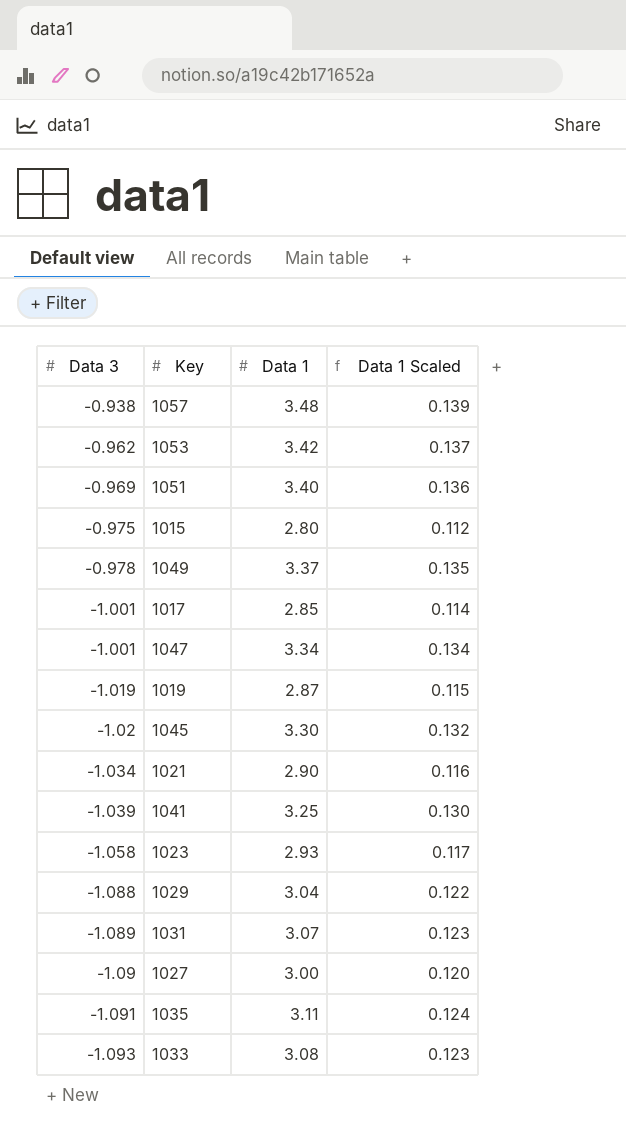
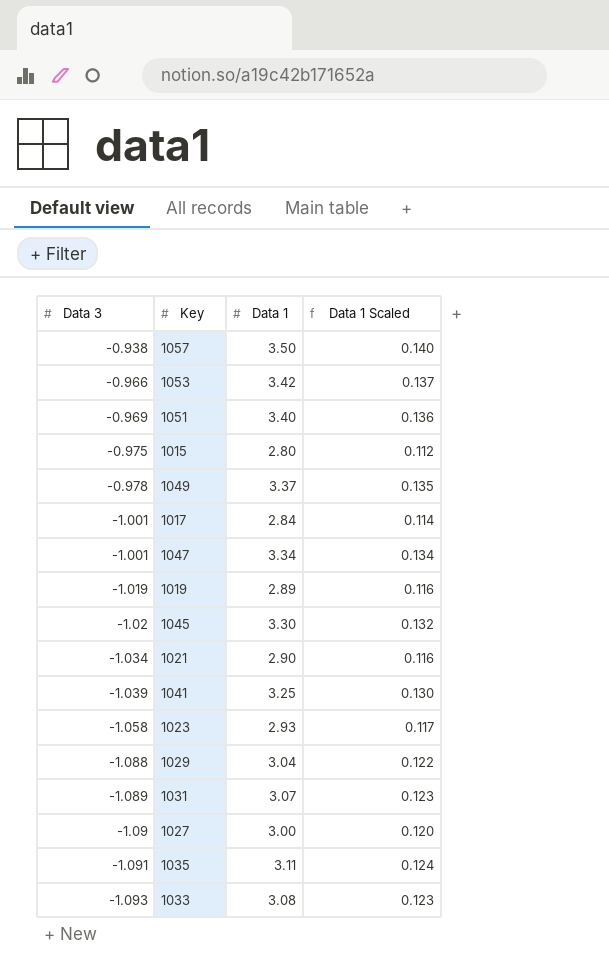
1057 | Data 1: 3.48 -> 3.50
1057 | Data 1 Scaled: 0.139 -> 0.140
1053 | Data 3: -0.962 -> -0.966
1017 | Data 1: 2.85 -> 2.84
1019 | Data 1: 2.87 -> 2.89
1019 | Data 1 Scaled: 0.115 -> 0.116

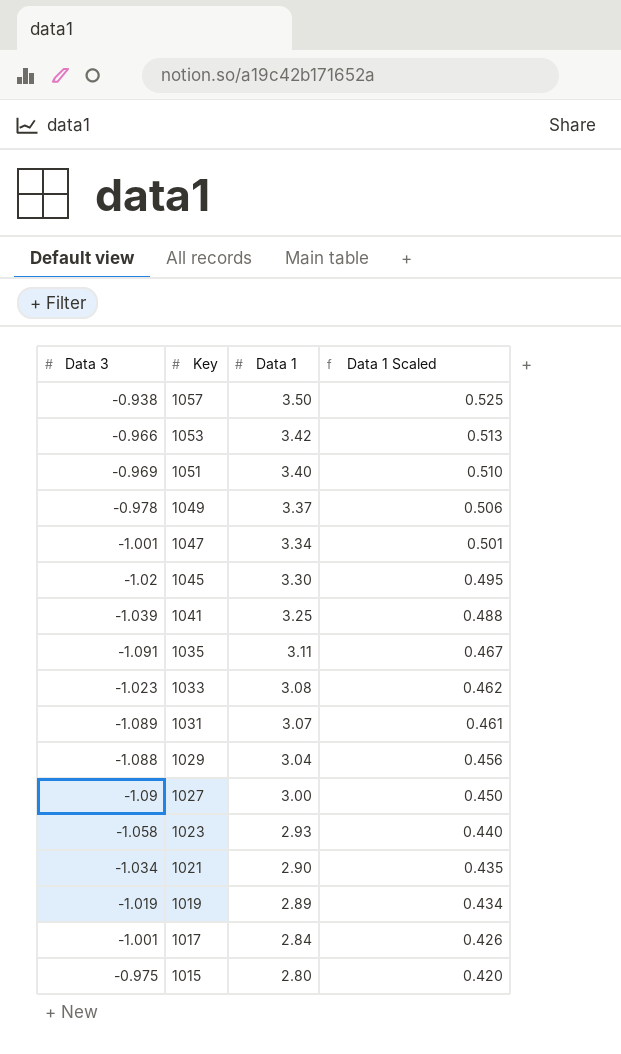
row order: Data 3 descending -> Key descending
column Data 1 Scaled | formula: [Data 1] * 0.04 -> [Data 1] * 0.15
1033 | Data 3: -1.093 -> -1.023

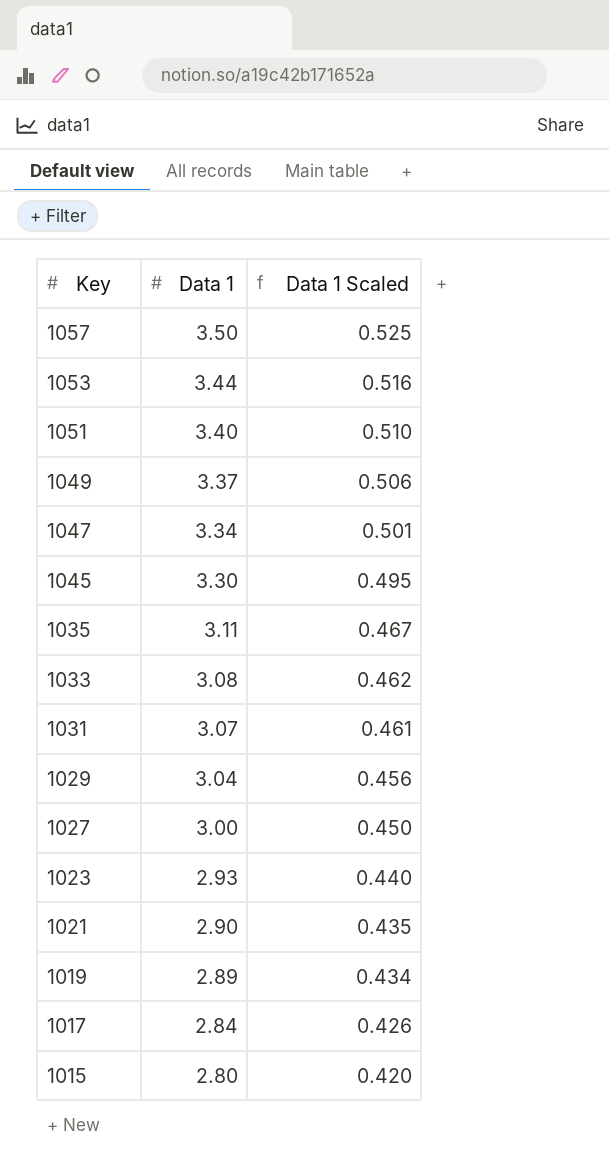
column Data 3 | position: 1 -> none
row 1041: -1.039 | 3.25 | 0.488 -> none
1053 | Data 1: 3.42 -> 3.44
1053 | Data 1 Scaled: 0.513 -> 0.516

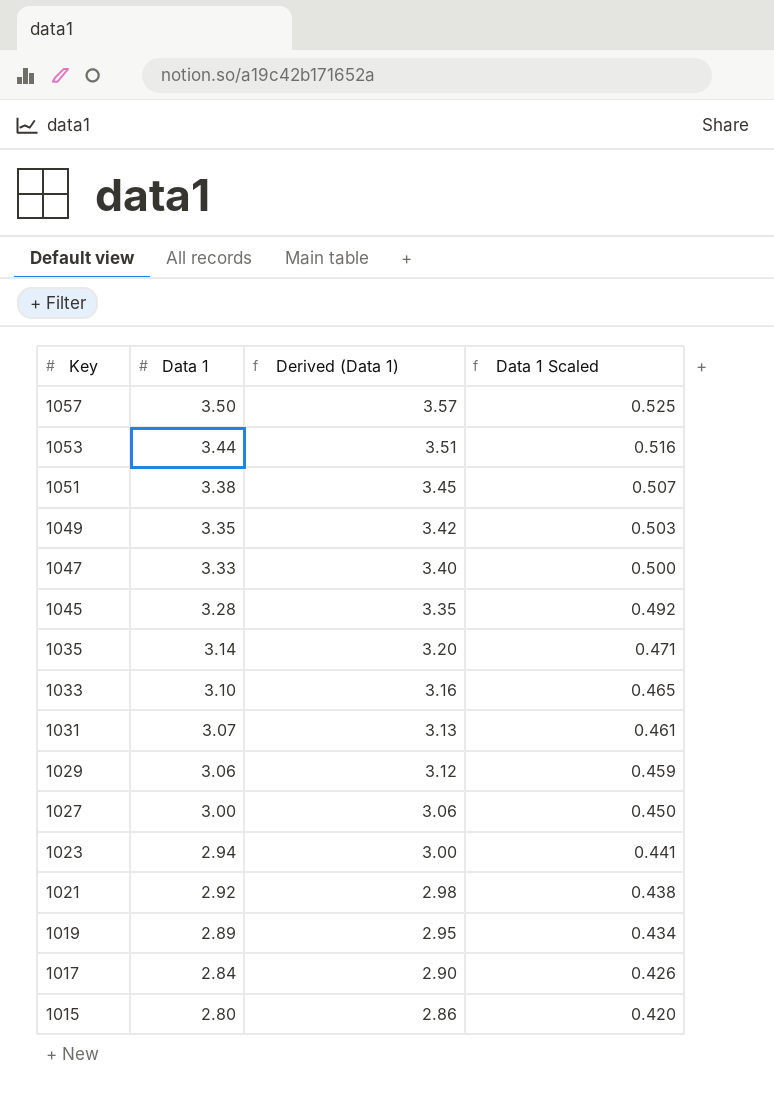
column Derived (Data 1) | formula: none -> [Data 1] * 1.02
1051 | Data 1: 3.40 -> 3.38
1051 | Data 1 Scaled: 0.510 -> 0.507
1049 | Data 1: 3.37 -> 3.35
1049 | Data 1 Scaled: 0.506 -> 0.503
1047 | Data 1: 3.34 -> 3.33
1047 | Data 1 Scaled: 0.501 -> 0.500
1045 | Data 1: 3.30 -> 3.28
1045 | Data 1 Scaled: 0.495 -> 0.492
1035 | Data 1: 3.11 -> 3.14
1035 | Data 1 Scaled: 0.467 -> 0.471
1033 | Data 1: 3.08 -> 3.10
1033 | Data 1 Scaled: 0.462 -> 0.465
1029 | Data 1: 3.04 -> 3.06
1029 | Data 1 Scaled: 0.456 -> 0.459
1023 | Data 1: 2.93 -> 2.94
1023 | Data 1 Scaled: 0.440 -> 0.441
1021 | Data 1: 2.90 -> 2.92
1021 | Data 1 Scaled: 0.435 -> 0.438

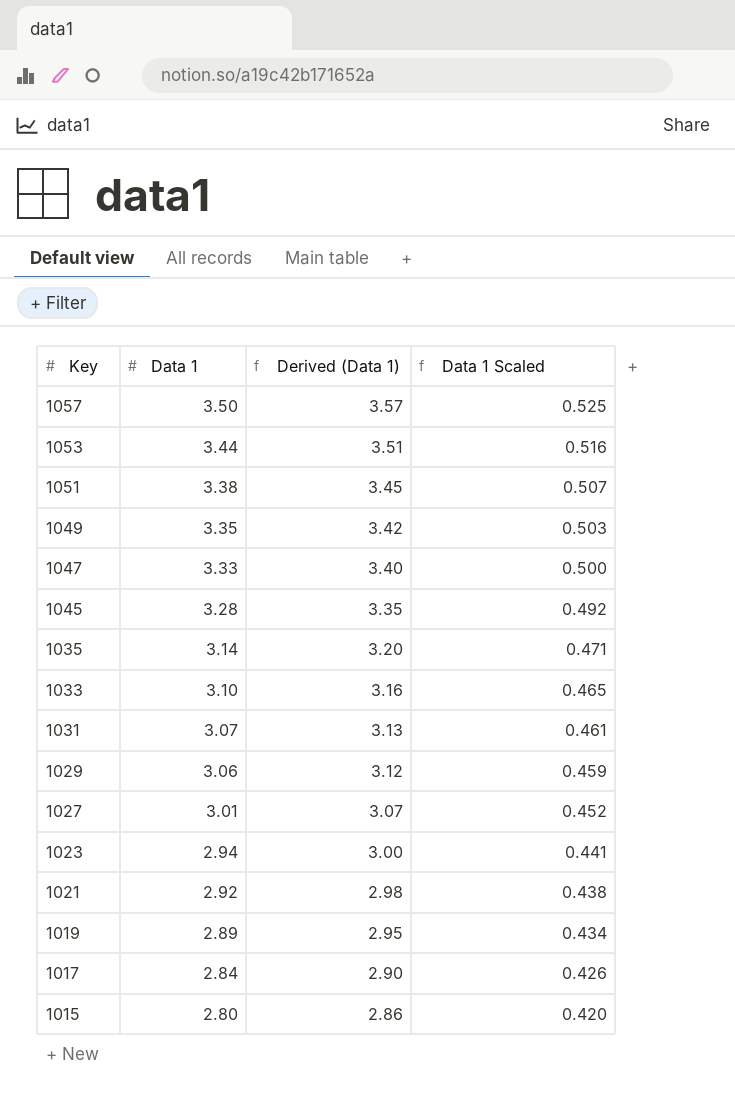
1027 | Data 1: 3.00 -> 3.01
1027 | Derived (Data 1): 3.06 -> 3.07
1027 | Data 1 Scaled: 0.450 -> 0.452

